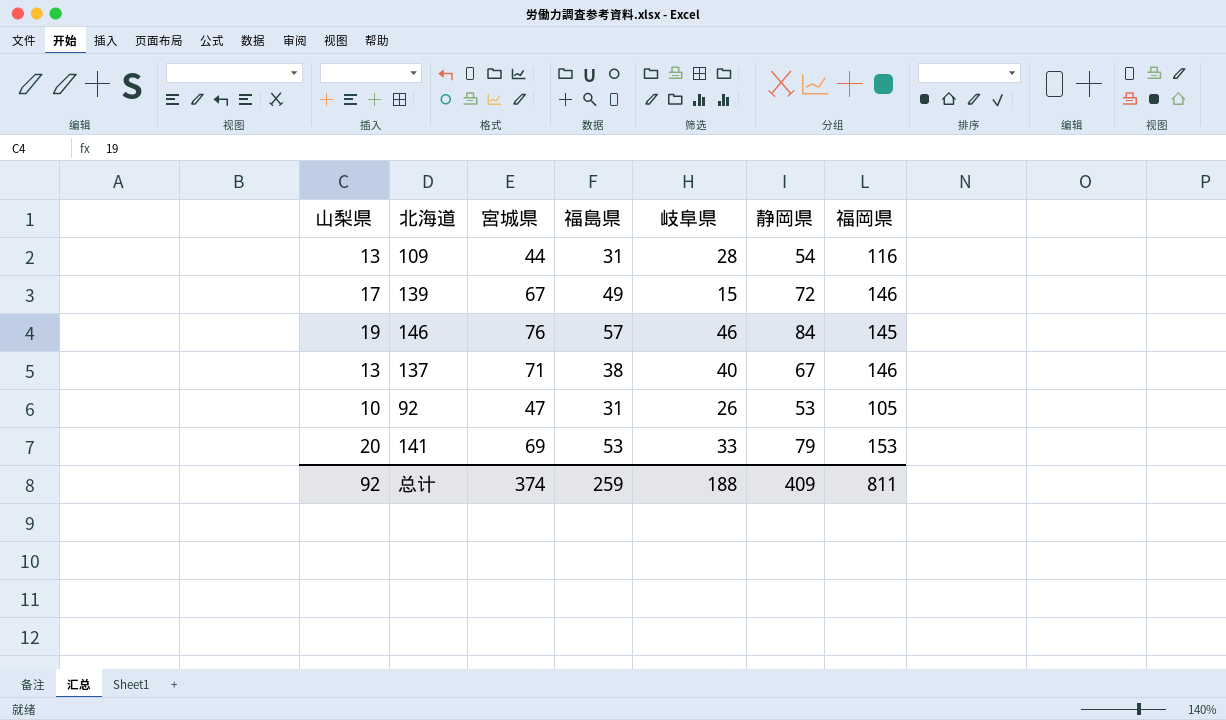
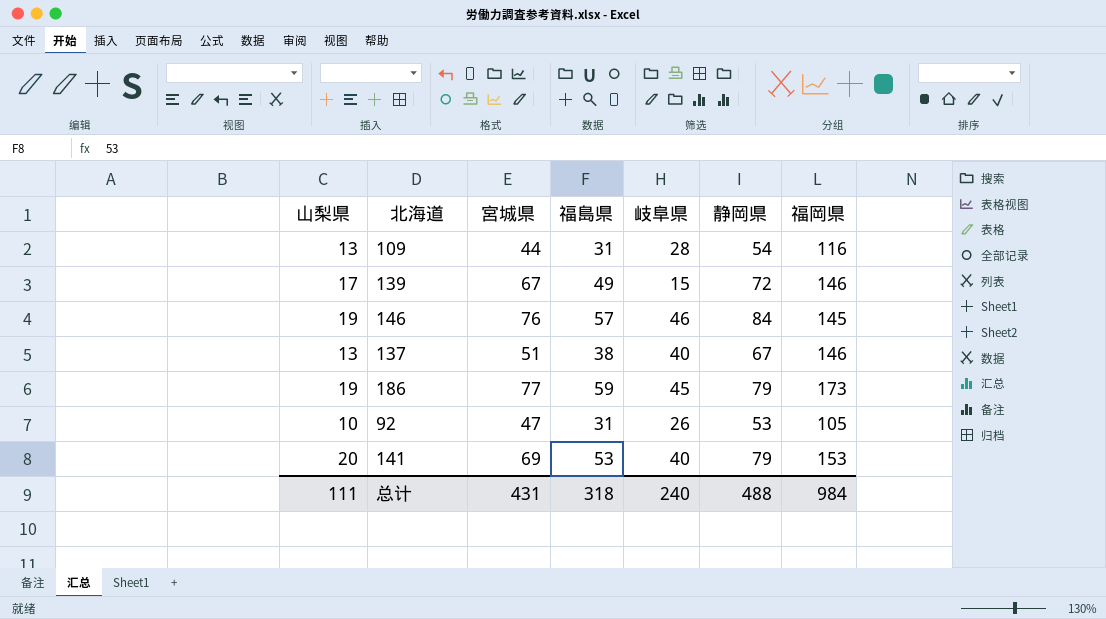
137 | 宮城県: 71 -> 51
row 186: none -> 19 | 77 | 59 | 45 | 79 | 173
141 | 岐阜県: 33 -> 40
总计 | 山梨県: 92 -> 111
总计 | 宮城県: 374 -> 431
总计 | 福島県: 259 -> 318
总计 | 岐阜県: 188 -> 240
总计 | 静岡県: 409 -> 488
总计 | 福岡県: 811 -> 984

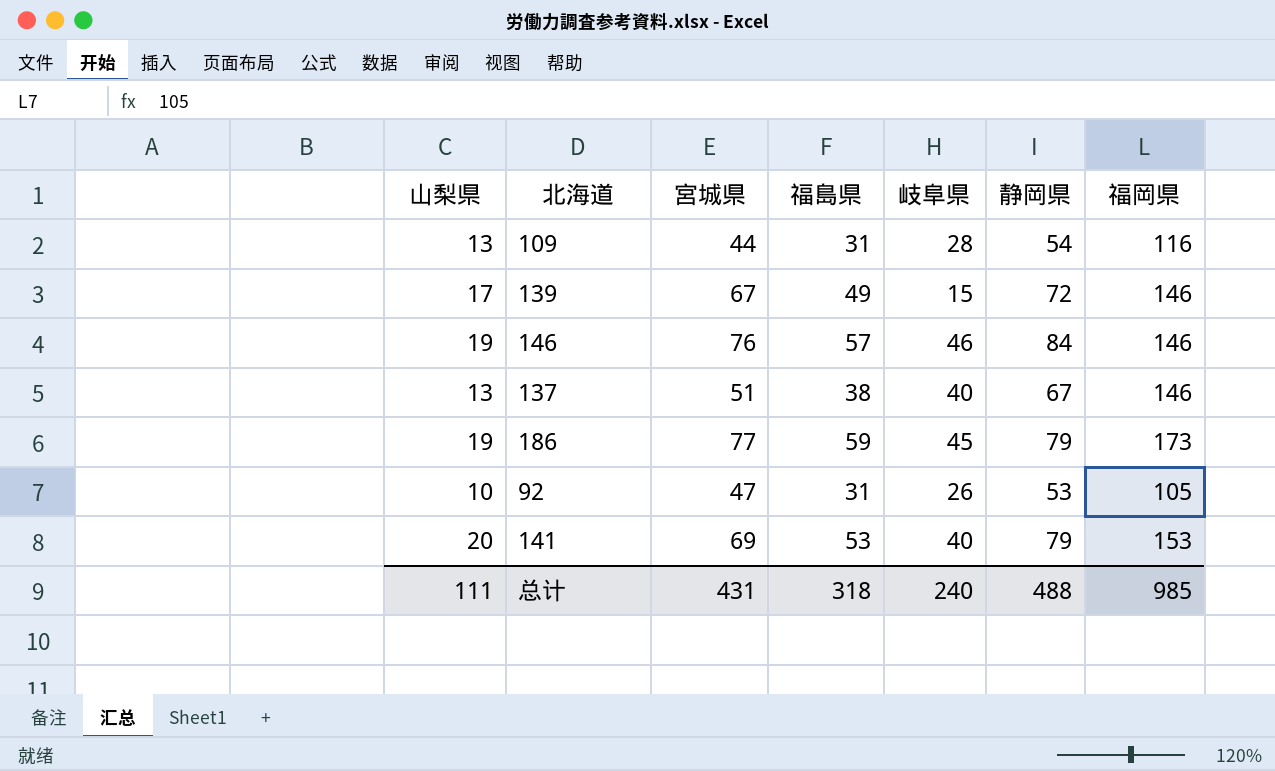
146 | 福岡県: 145 -> 146
总计 | 福岡県: 984 -> 985

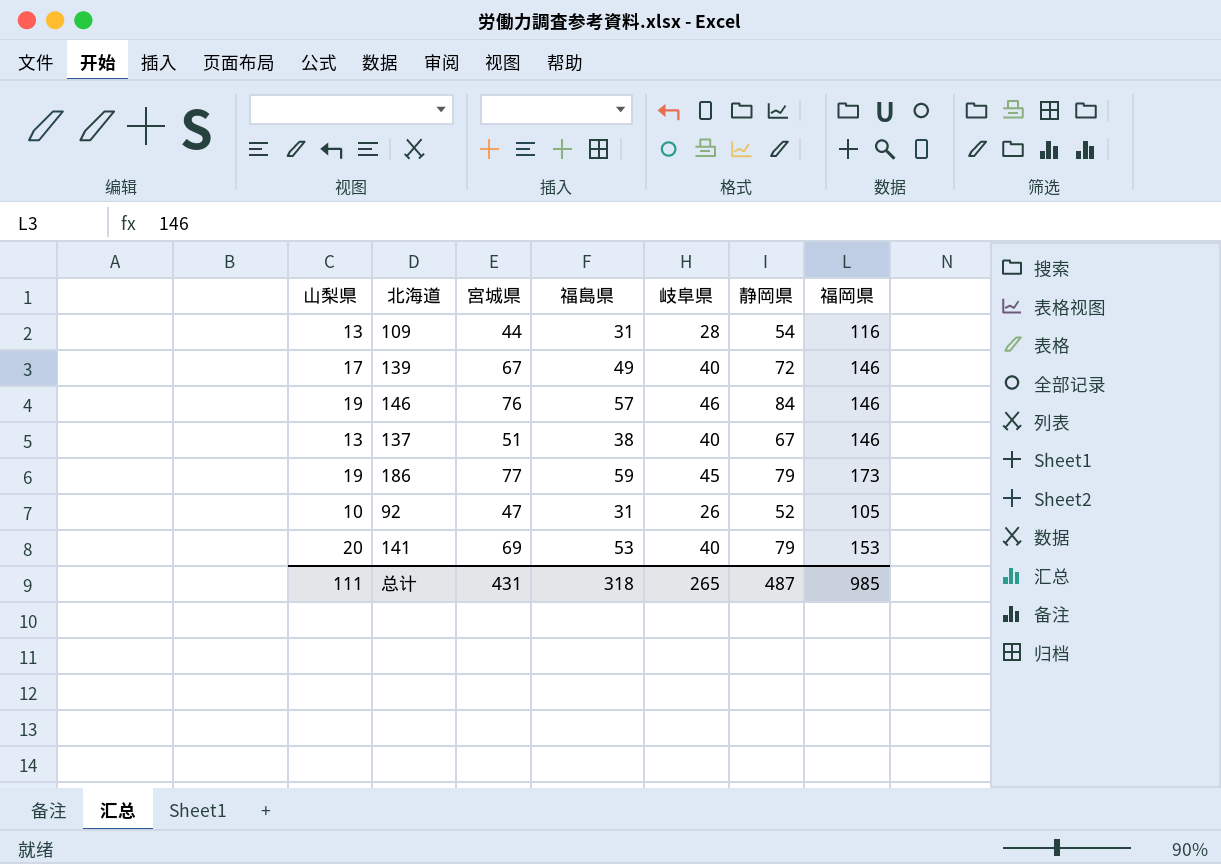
139 | 岐阜県: 15 -> 40
92 | 静岡県: 53 -> 52
总计 | 岐阜県: 240 -> 265
总计 | 静岡県: 488 -> 487

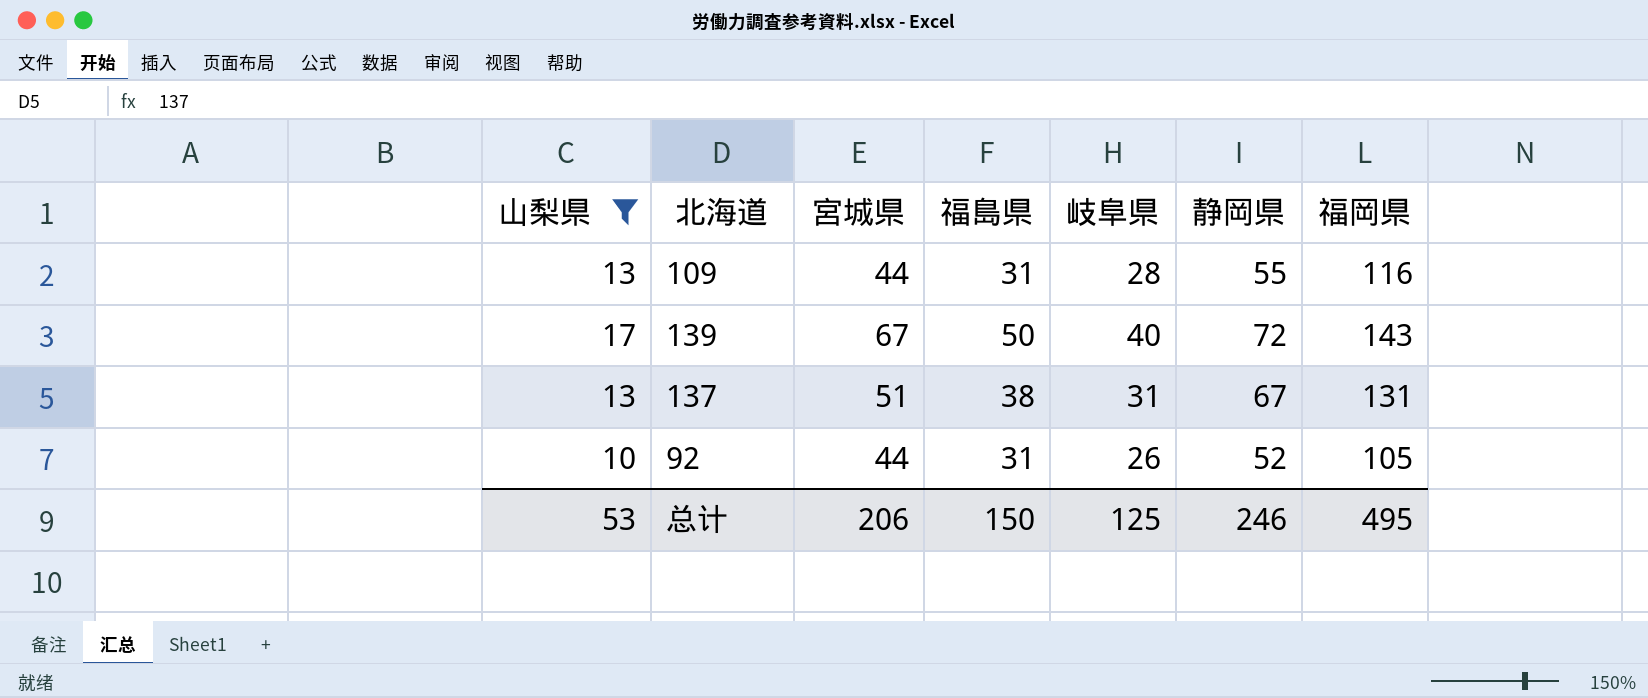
filter: none -> 山梨県 <= 17
109 | 静岡県: 54 -> 55
139 | 福島県: 49 -> 50
139 | 福岡県: 146 -> 143
137 | 岐阜県: 40 -> 31
137 | 福岡県: 146 -> 131
92 | 宮城県: 47 -> 44
总计 | 山梨県: 111 -> 53
总计 | 宮城県: 431 -> 206
总计 | 福島県: 318 -> 150
总计 | 岐阜県: 265 -> 125
总计 | 静岡県: 487 -> 246
总计 | 福岡県: 985 -> 495

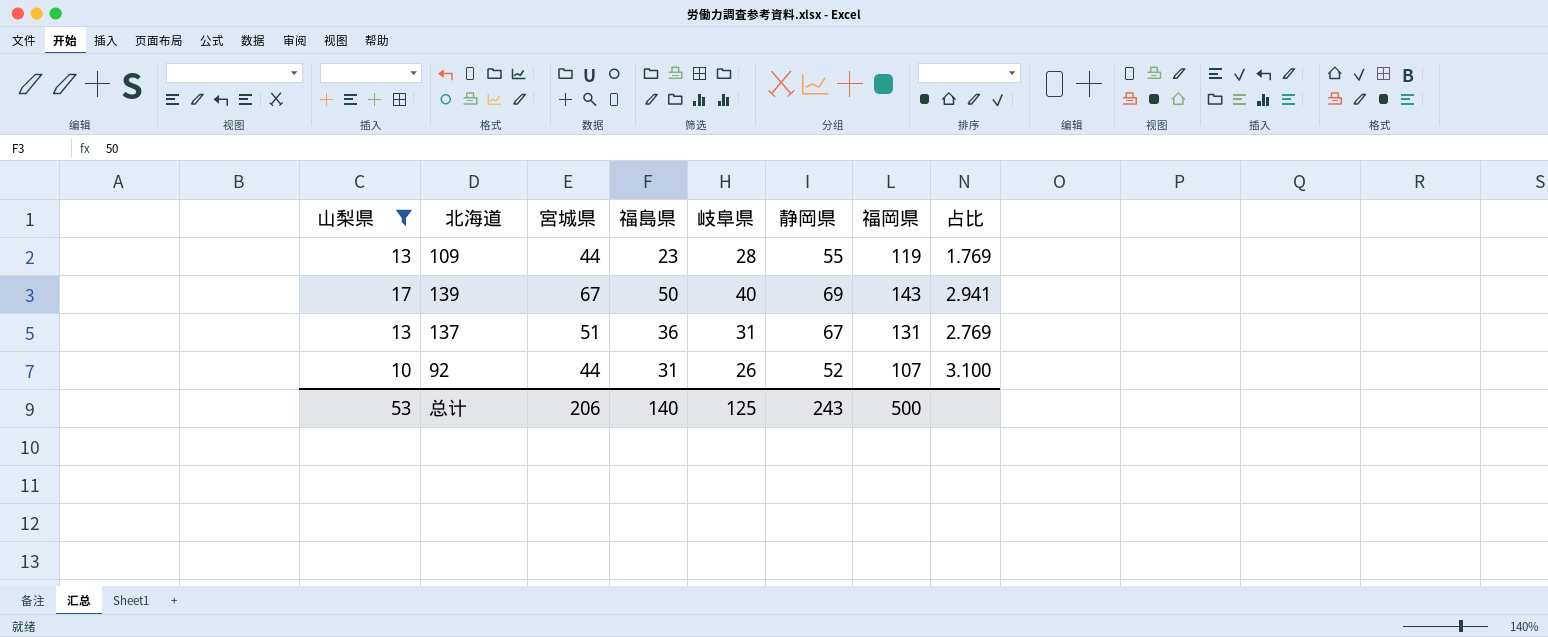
column 占比 | formula: none -> [福島県] / [山梨県]
109 | 福島県: 31 -> 23
109 | 福岡県: 116 -> 119
139 | 静岡県: 72 -> 69
137 | 福島県: 38 -> 36
92 | 福岡県: 105 -> 107
总计 | 福島県: 150 -> 140
总计 | 静岡県: 246 -> 243
总计 | 福岡県: 495 -> 500

